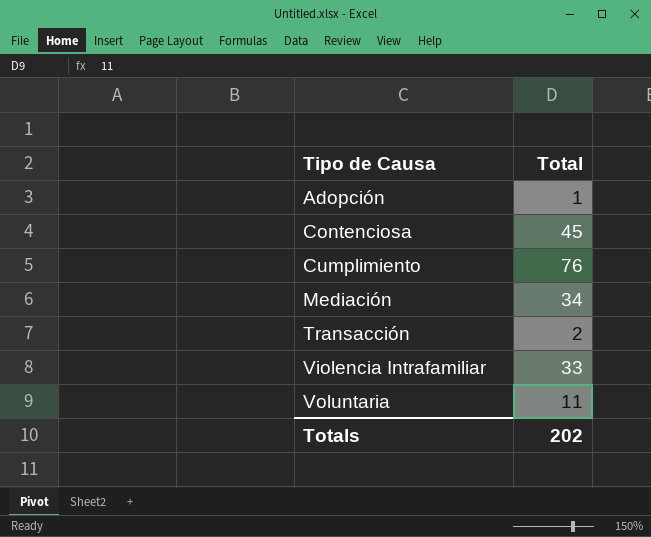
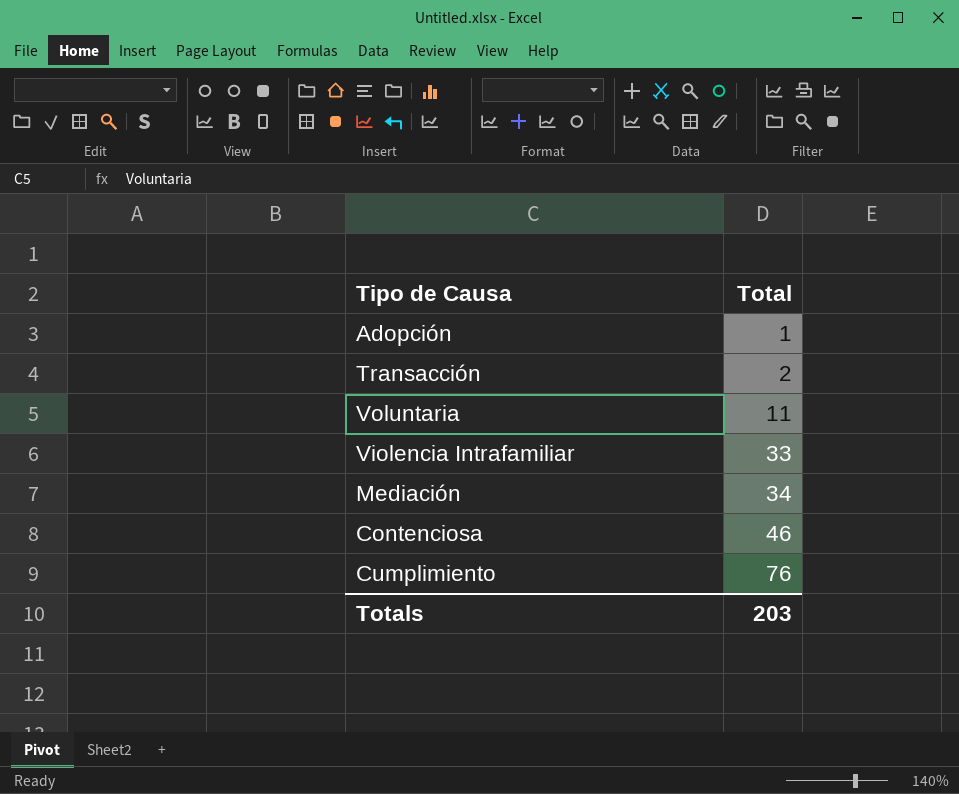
row order: Tipo de Causa ascending -> Total ascending
Contenciosa | Total: 45 -> 46
Totals | Total: 202 -> 203

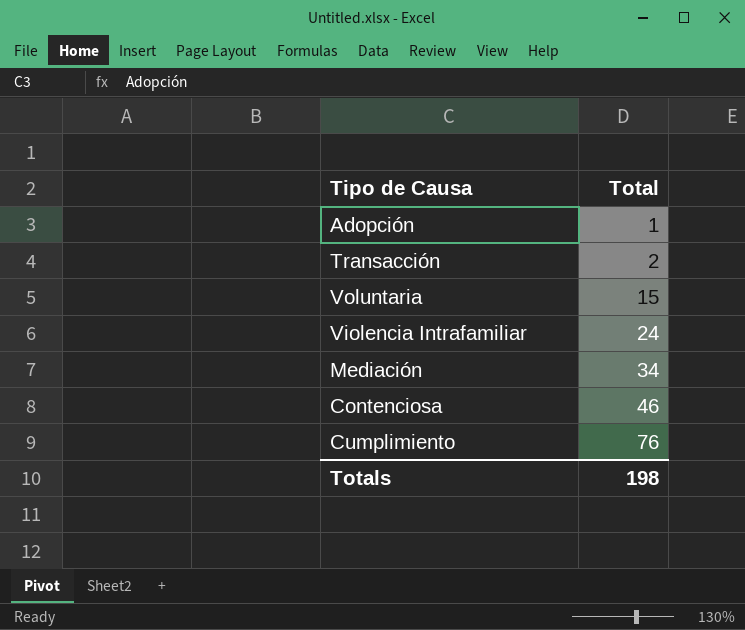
Voluntaria | Total: 11 -> 15
Violencia Intrafamiliar | Total: 33 -> 24
Totals | Total: 203 -> 198

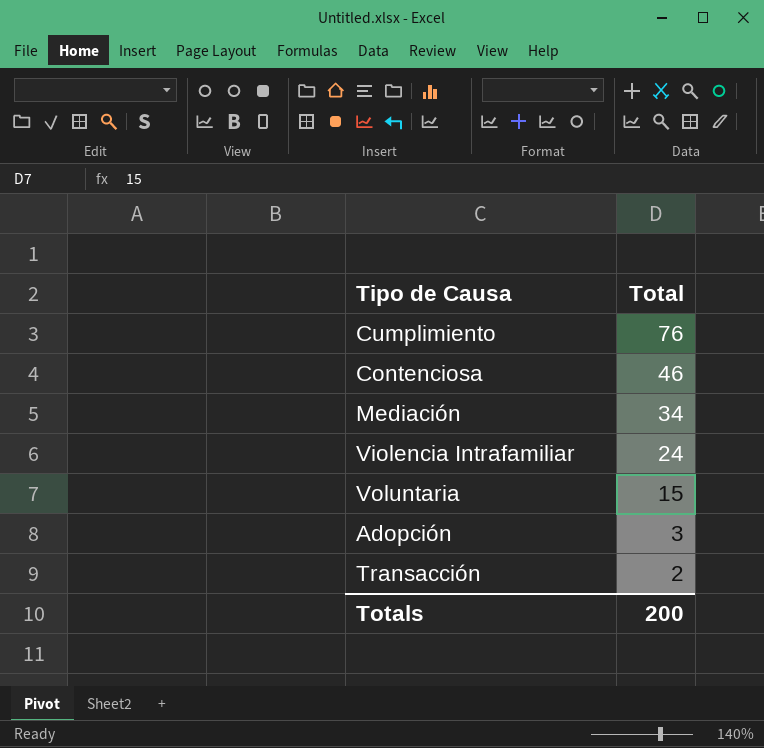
row order: Total ascending -> Total descending
Adopción | Total: 1 -> 3
Totals | Total: 198 -> 200

